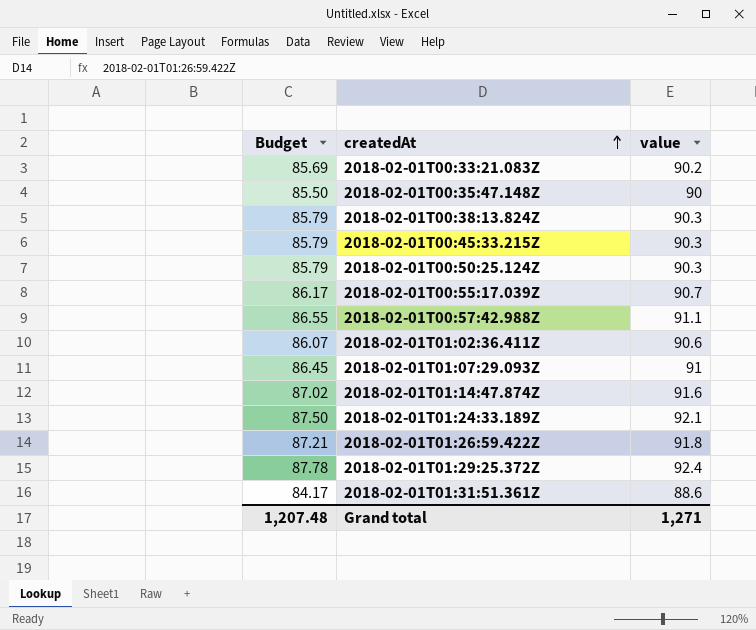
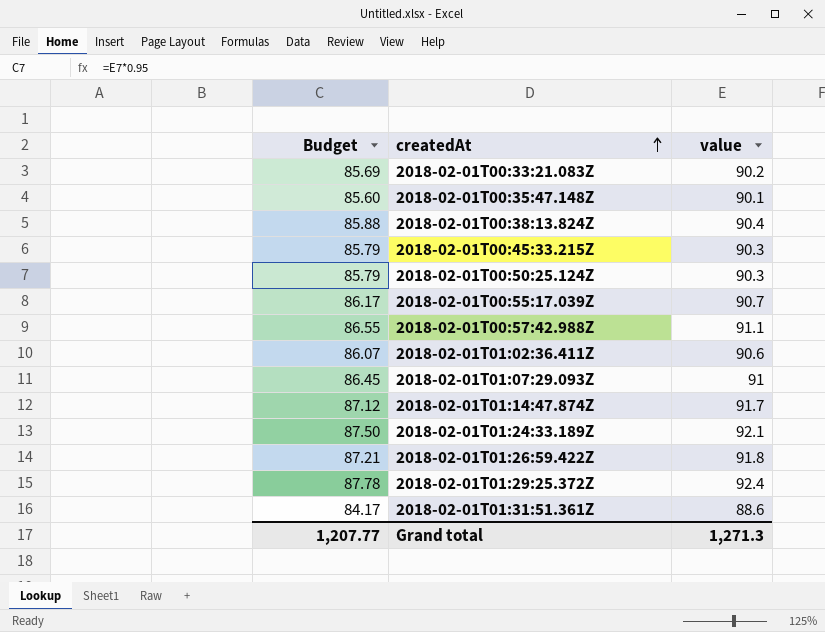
2018-02-01T00:35:47.148Z | Budget: 85.50 -> 85.60
2018-02-01T00:35:47.148Z | value: 90 -> 90.1
2018-02-01T00:38:13.824Z | Budget: 85.79 -> 85.88
2018-02-01T00:38:13.824Z | value: 90.3 -> 90.4
2018-02-01T01:14:47.874Z | Budget: 87.02 -> 87.12
2018-02-01T01:14:47.874Z | value: 91.6 -> 91.7
Grand total | Budget: 1,207.48 -> 1,207.77
Grand total | value: 1,271 -> 1,271.3

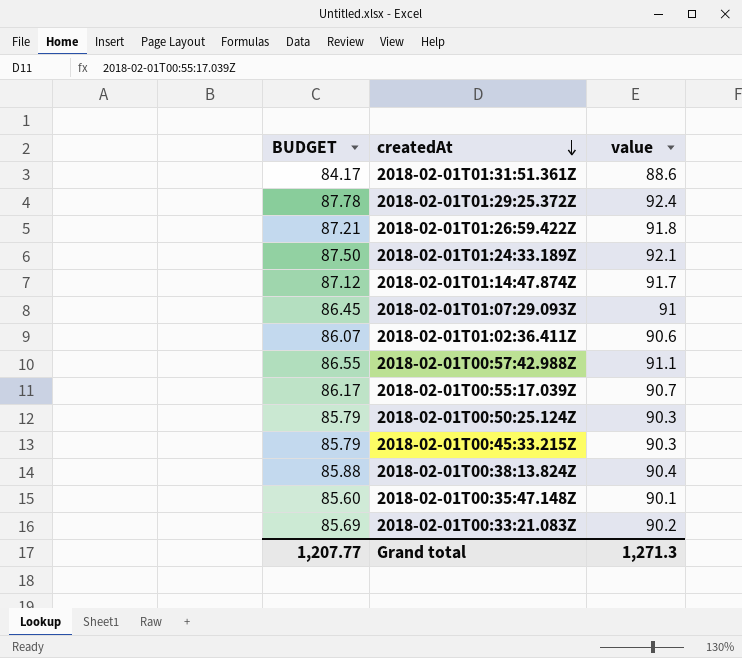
row order: createdAt ascending -> createdAt descending
column name: Budget -> BUDGET

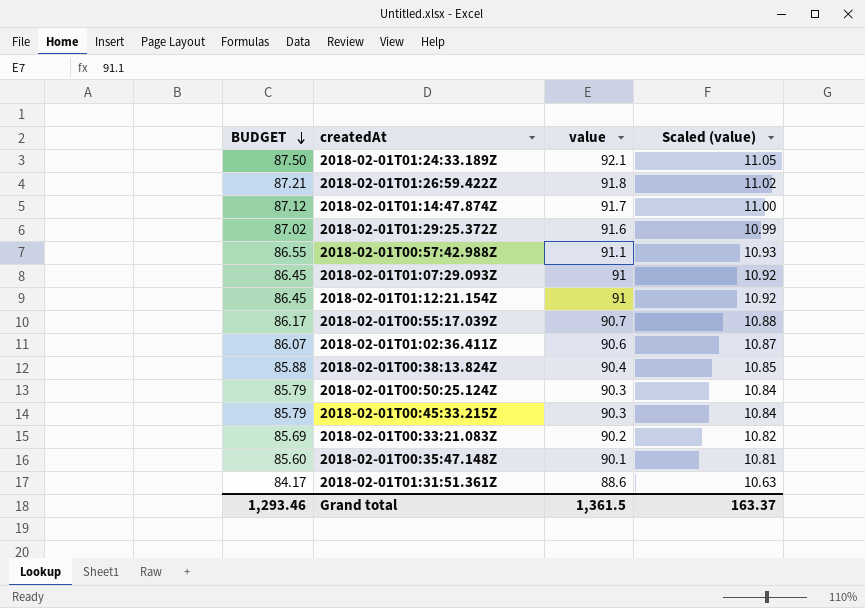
row order: createdAt descending -> BUDGET descending
column Scaled (value) | formula: none -> [value] * 0.12
2018-02-01T01:29:25.372Z | BUDGET: 87.78 -> 87.02
2018-02-01T01:29:25.372Z | value: 92.4 -> 91.6
row 2018-02-01T01:12:21.154Z: none -> 86.45 | 91 | 10.92
Grand total | BUDGET: 1,207.77 -> 1,293.46
Grand total | value: 1,271.3 -> 1,361.5

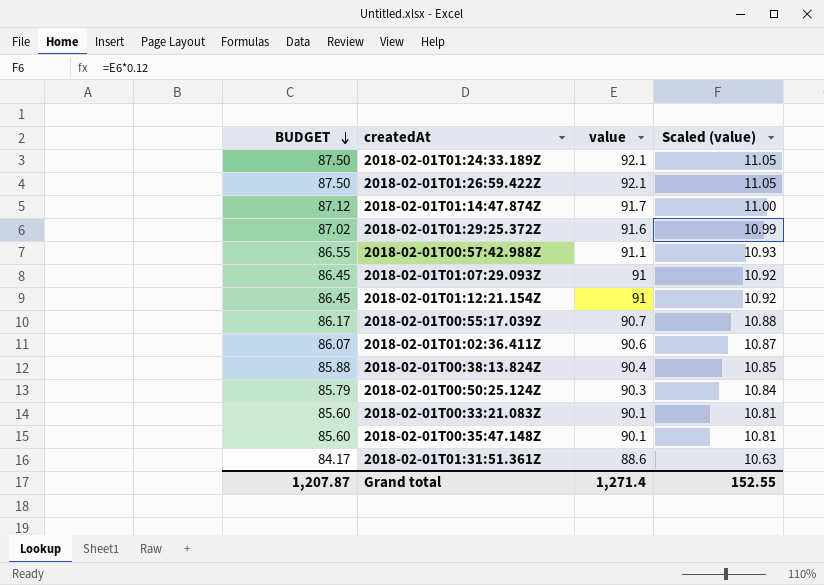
row 2018-02-01T00:45:33.215Z: 85.79 | 90.3 | 10.84 -> none
2018-02-01T01:26:59.422Z | BUDGET: 87.21 -> 87.50
2018-02-01T01:26:59.422Z | value: 91.8 -> 92.1
2018-02-01T01:26:59.422Z | Scaled (value): 11.02 -> 11.05
2018-02-01T00:33:21.083Z | BUDGET: 85.69 -> 85.60
2018-02-01T00:33:21.083Z | value: 90.2 -> 90.1
2018-02-01T00:33:21.083Z | Scaled (value): 10.82 -> 10.81
Grand total | BUDGET: 1,293.46 -> 1,207.87
Grand total | value: 1,361.5 -> 1,271.4
Grand total | Scaled (value): 163.37 -> 152.55

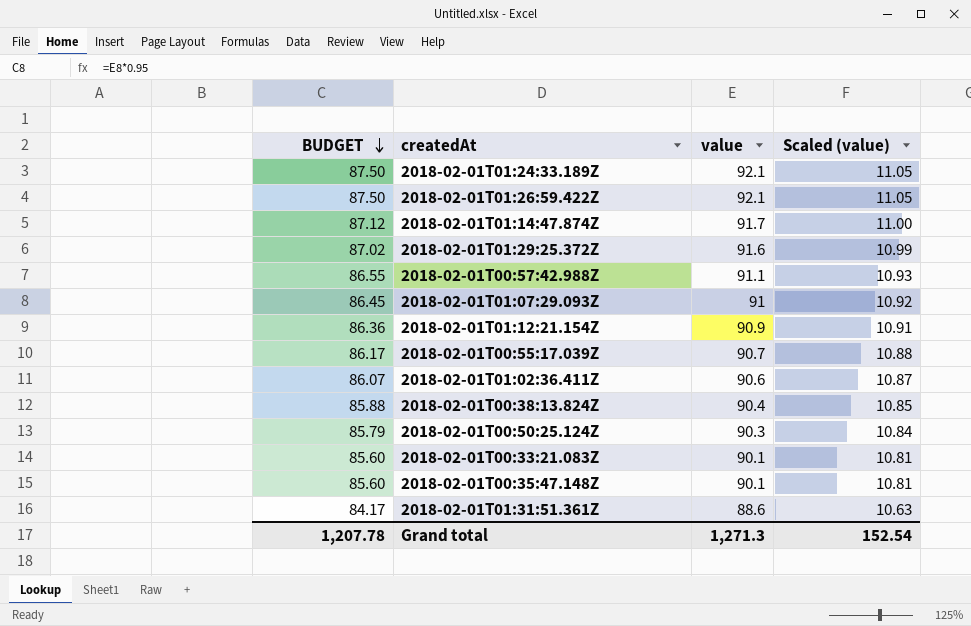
2018-02-01T01:12:21.154Z | BUDGET: 86.45 -> 86.36
2018-02-01T01:12:21.154Z | value: 91 -> 90.9
2018-02-01T01:12:21.154Z | Scaled (value): 10.92 -> 10.91
Grand total | BUDGET: 1,207.87 -> 1,207.78
Grand total | value: 1,271.4 -> 1,271.3
Grand total | Scaled (value): 152.55 -> 152.54

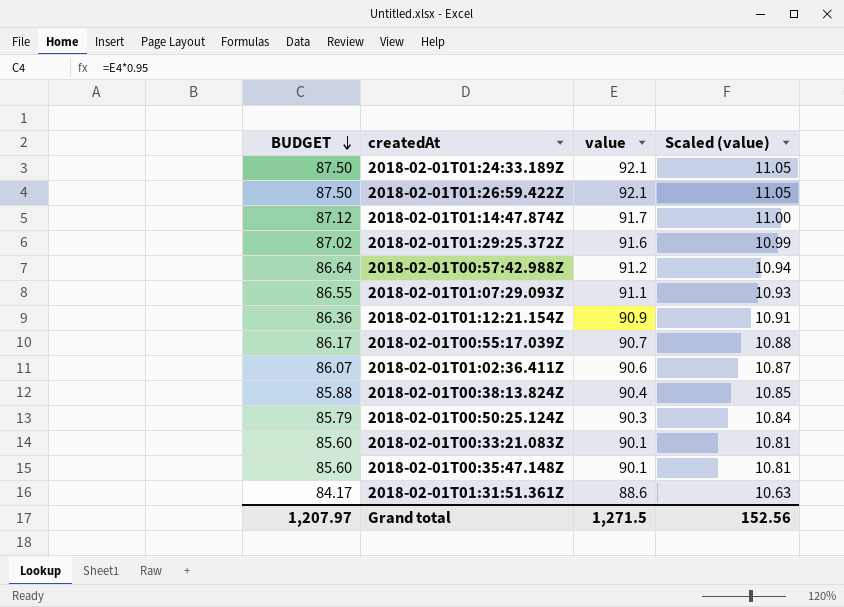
2018-02-01T00:57:42.988Z | BUDGET: 86.55 -> 86.64
2018-02-01T00:57:42.988Z | value: 91.1 -> 91.2
2018-02-01T00:57:42.988Z | Scaled (value): 10.93 -> 10.94
2018-02-01T01:07:29.093Z | BUDGET: 86.45 -> 86.55
2018-02-01T01:07:29.093Z | value: 91 -> 91.1
2018-02-01T01:07:29.093Z | Scaled (value): 10.92 -> 10.93
Grand total | BUDGET: 1,207.78 -> 1,207.97
Grand total | value: 1,271.3 -> 1,271.5
Grand total | Scaled (value): 152.54 -> 152.56

